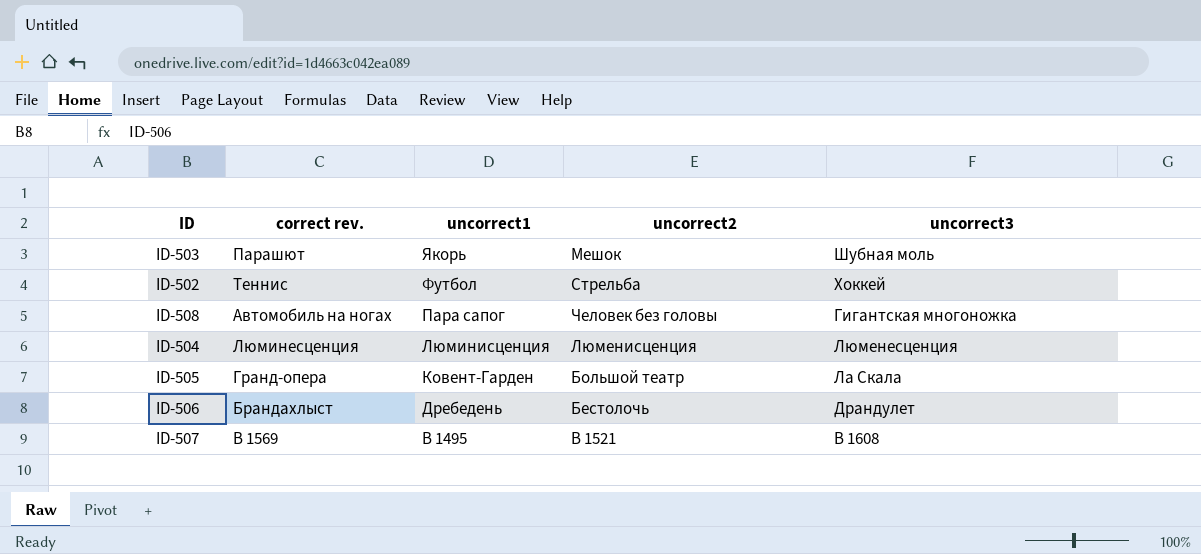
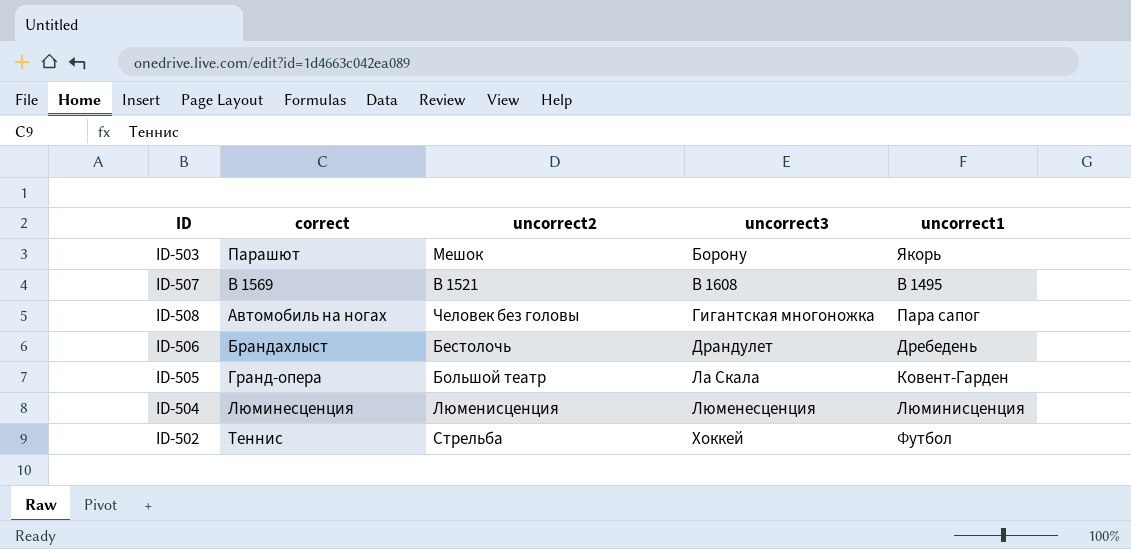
row order: uncorrect1 descending -> uncorrect3 ascending
column name: correct rev. -> correct
column uncorrect1 | position: 3 -> 5
ID-503 | uncorrect3: Шубная моль -> Борону

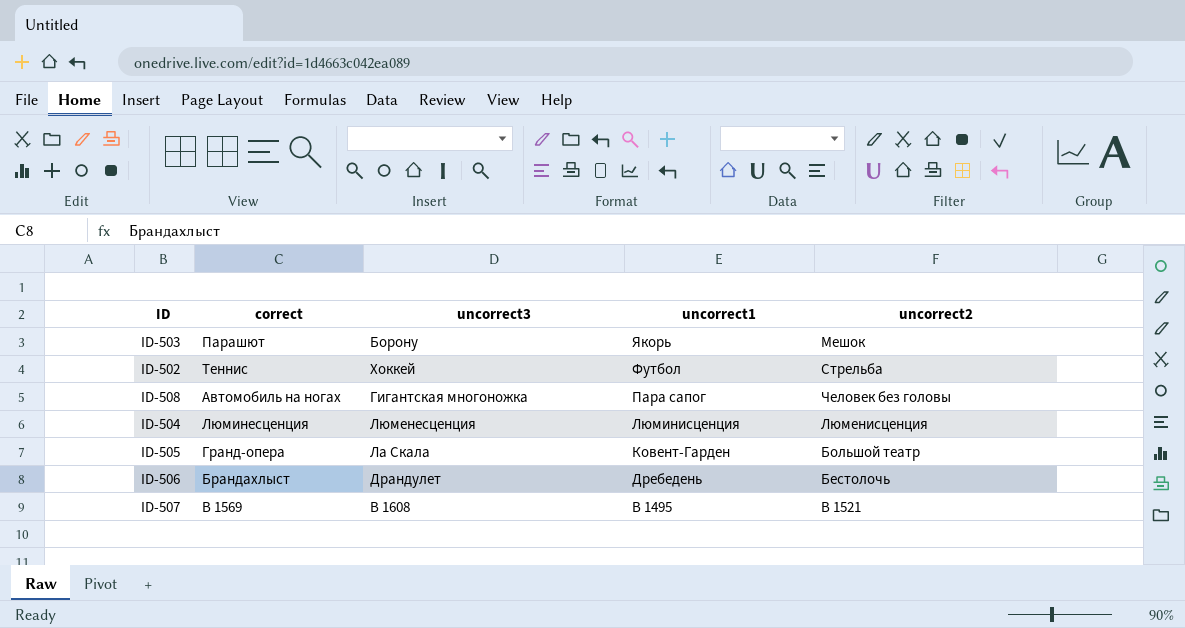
row order: uncorrect3 ascending -> uncorrect1 descending
column uncorrect2 | position: 3 -> 5

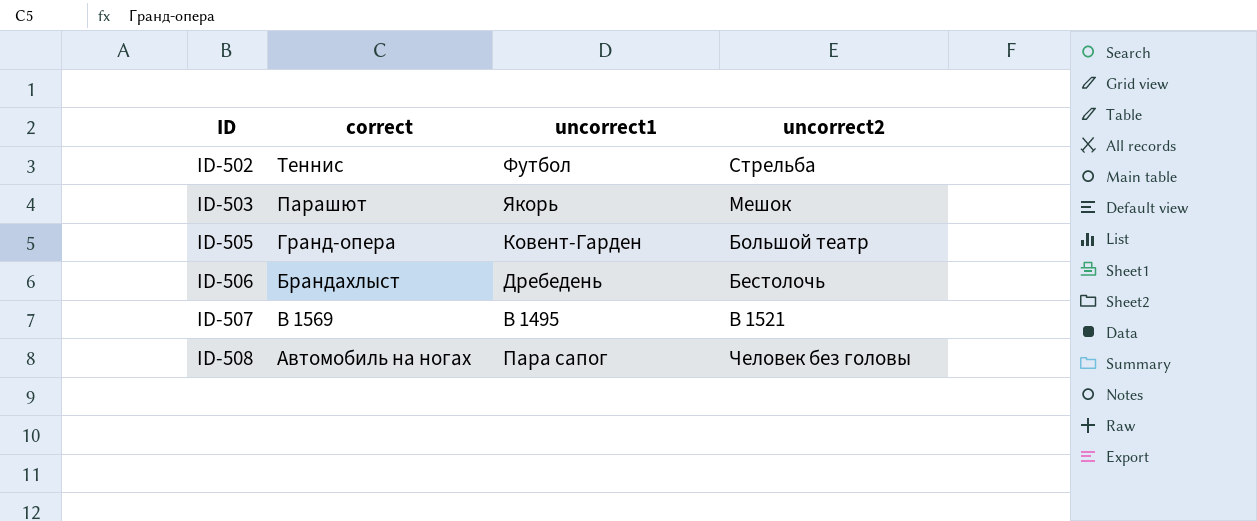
row order: uncorrect1 descending -> ID ascending
column uncorrect3 | position: 3 -> none
row ID-504: Люминесценция | Люменесценция | Люминисценция | Люменисценция -> none

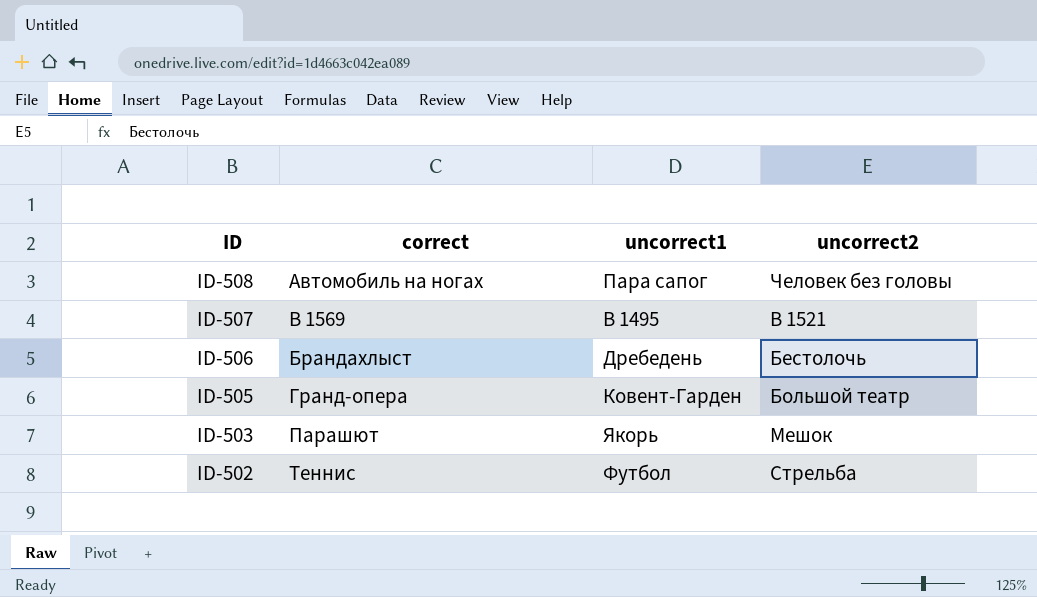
row order: ID ascending -> ID descending

